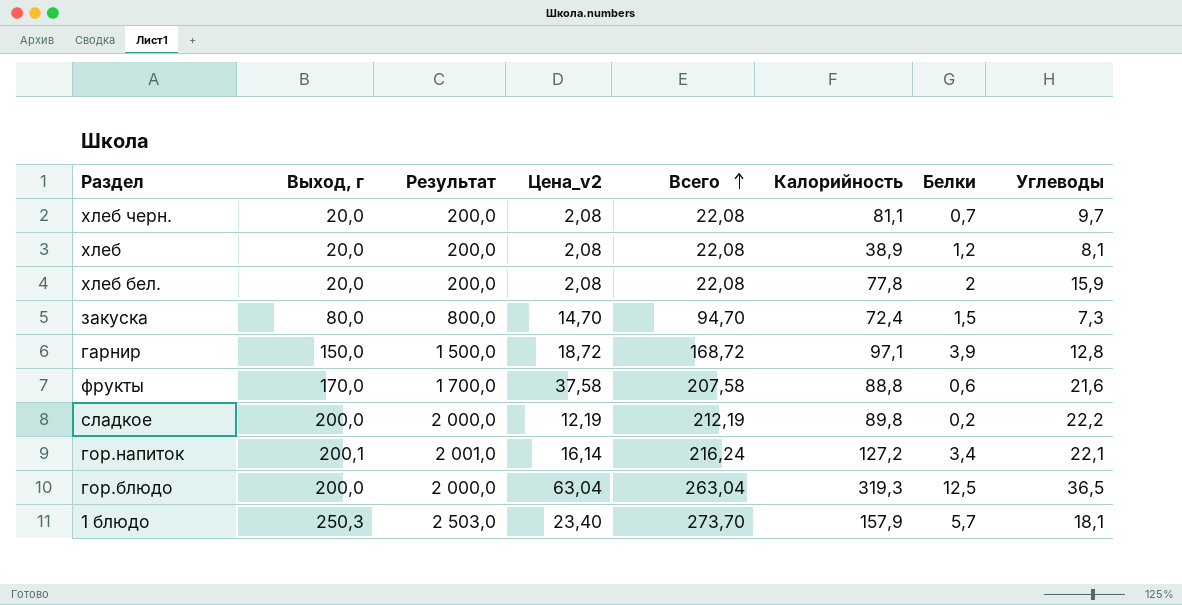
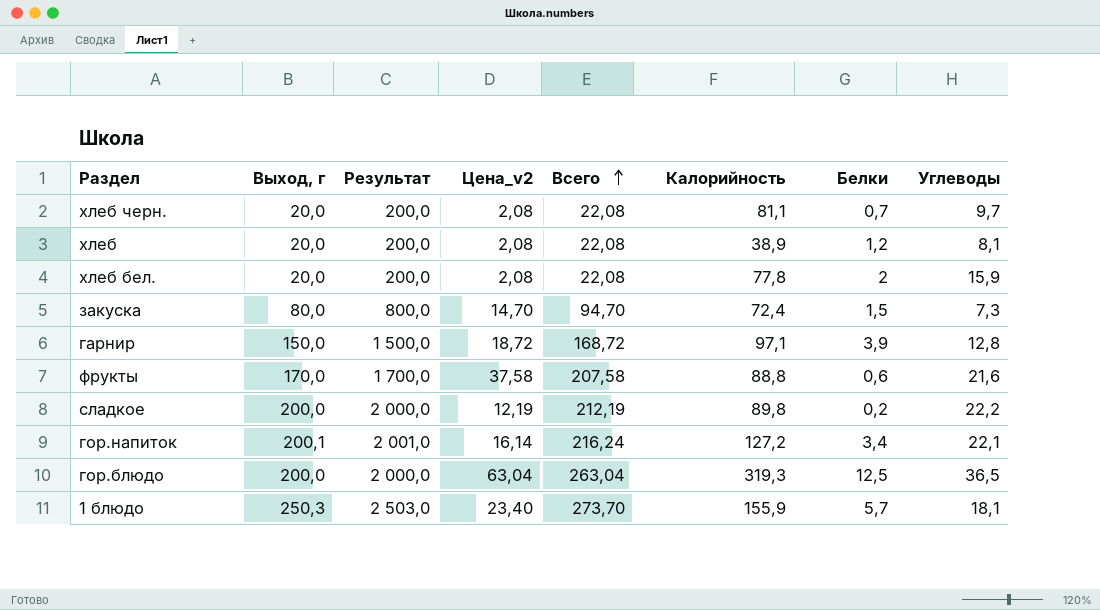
1 блюдо | Калорийность: 157,9 -> 155,9

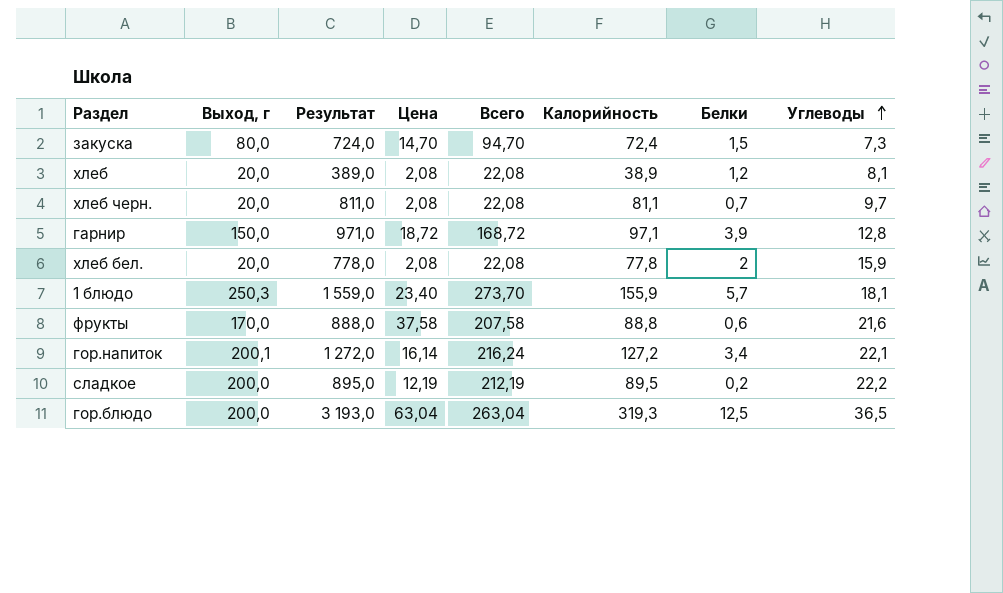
row order: Всего ascending -> Углеводы ascending
column Результат | formula: [Выход, г] * 10 -> [Калорийность] * 10
column name: Цена_v2 -> Цена
сладкое | Калорийность: 89,8 -> 89,5

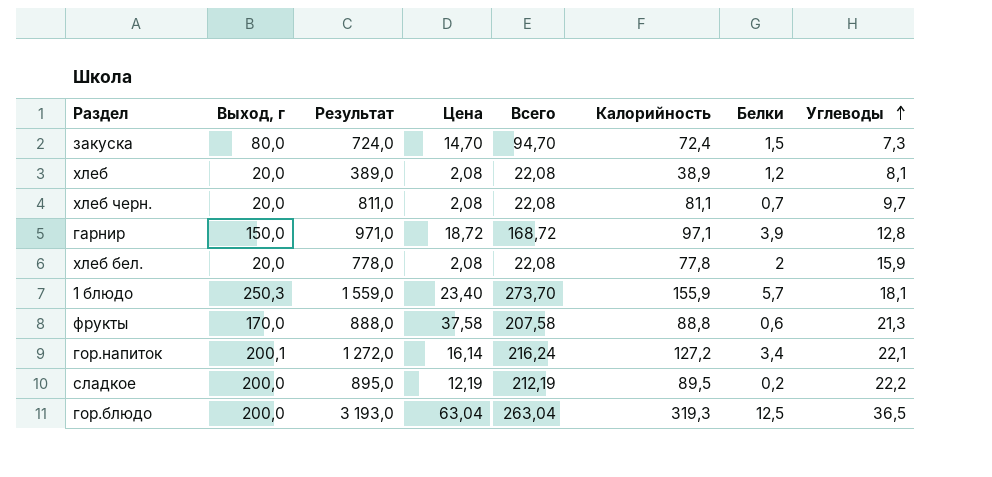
фрукты | Углеводы: 21,6 -> 21,3

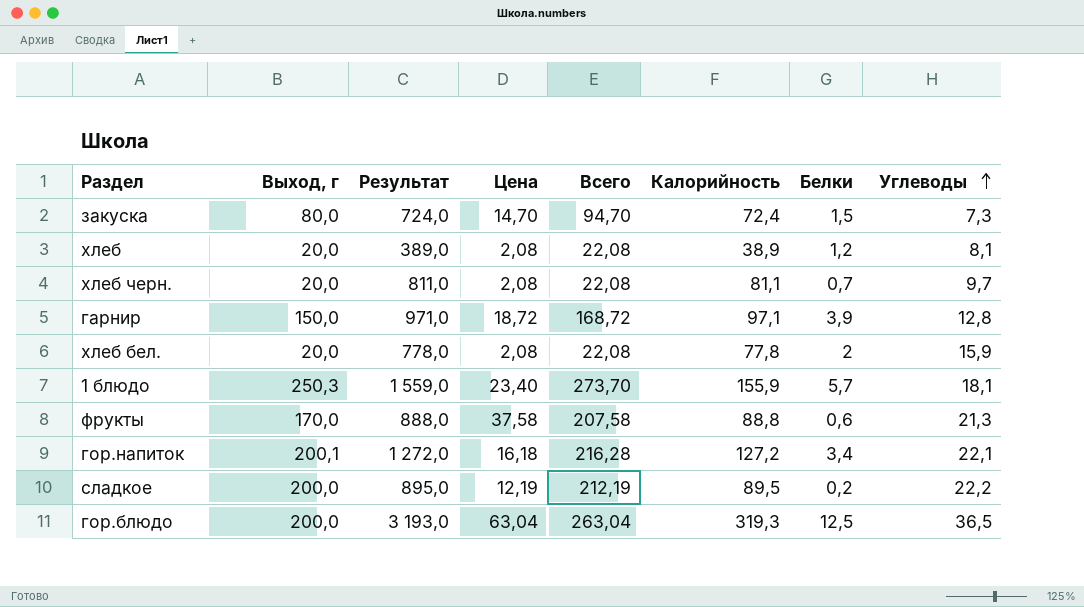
гор.напиток | Цена: 16,14 -> 16,18
гор.напиток | Всего: 216,24 -> 216,28

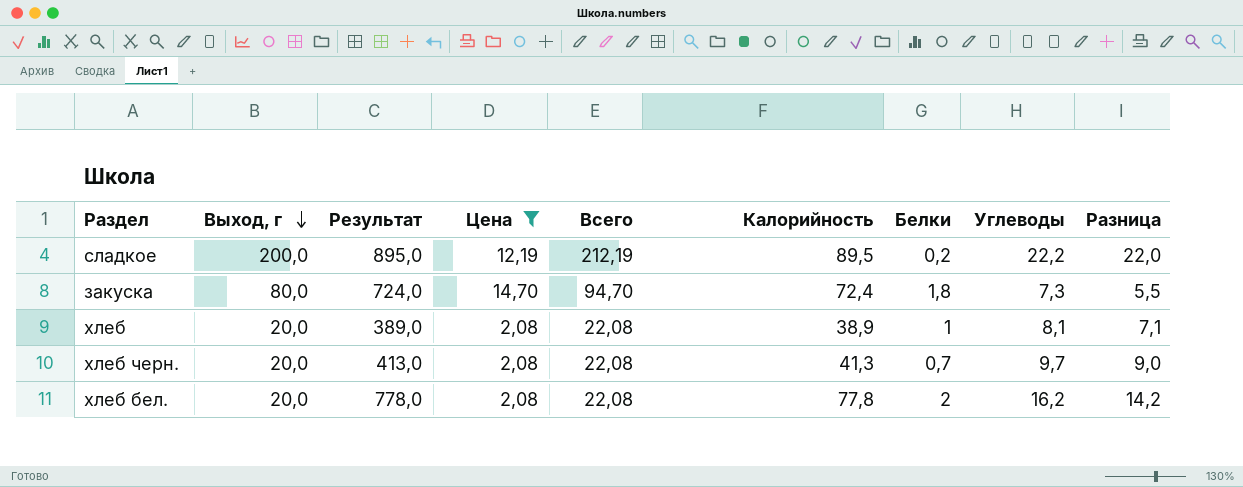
filter: none -> Цена <= 14,70
row order: Углеводы ascending -> Выход, г descending
column Разница | formula: none -> [Углеводы] - [Белки]
закуска | Белки: 1,5 -> 1,8
хлеб | Белки: 1,2 -> 1
хлеб черн. | Результат: 811,0 -> 413,0
хлеб черн. | Калорийность: 81,1 -> 41,3
хлеб бел. | Углеводы: 15,9 -> 16,2

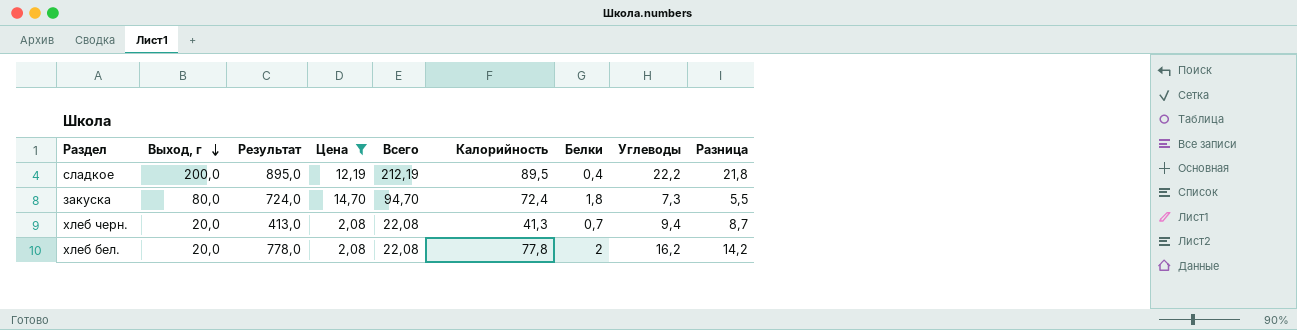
row хлеб: 20,0 | 389,0 | 2,08 | 22,08 | 38,9 | 1 | 8,1 | 7,1 -> none
сладкое | Белки: 0,2 -> 0,4
сладкое | Разница: 22,0 -> 21,8
хлеб черн. | Углеводы: 9,7 -> 9,4
хлеб черн. | Разница: 9,0 -> 8,7

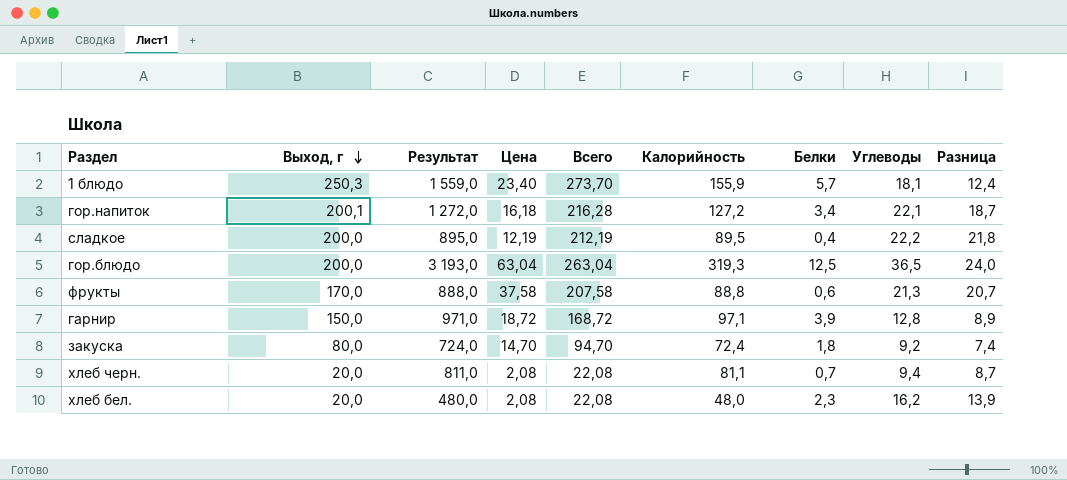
filter: Цена <= 14,70 -> none
закуска | Углеводы: 7,3 -> 9,2
закуска | Разница: 5,5 -> 7,4
хлеб черн. | Результат: 413,0 -> 811,0
хлеб черн. | Калорийность: 41,3 -> 81,1
хлеб бел. | Результат: 778,0 -> 480,0
хлеб бел. | Калорийность: 77,8 -> 48,0
хлеб бел. | Белки: 2 -> 2,3
хлеб бел. | Разница: 14,2 -> 13,9

